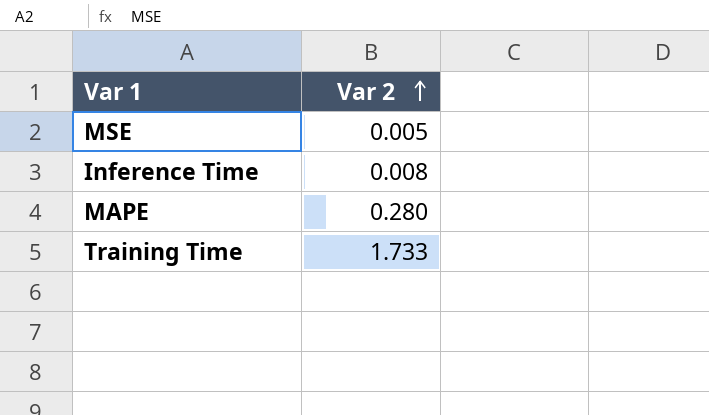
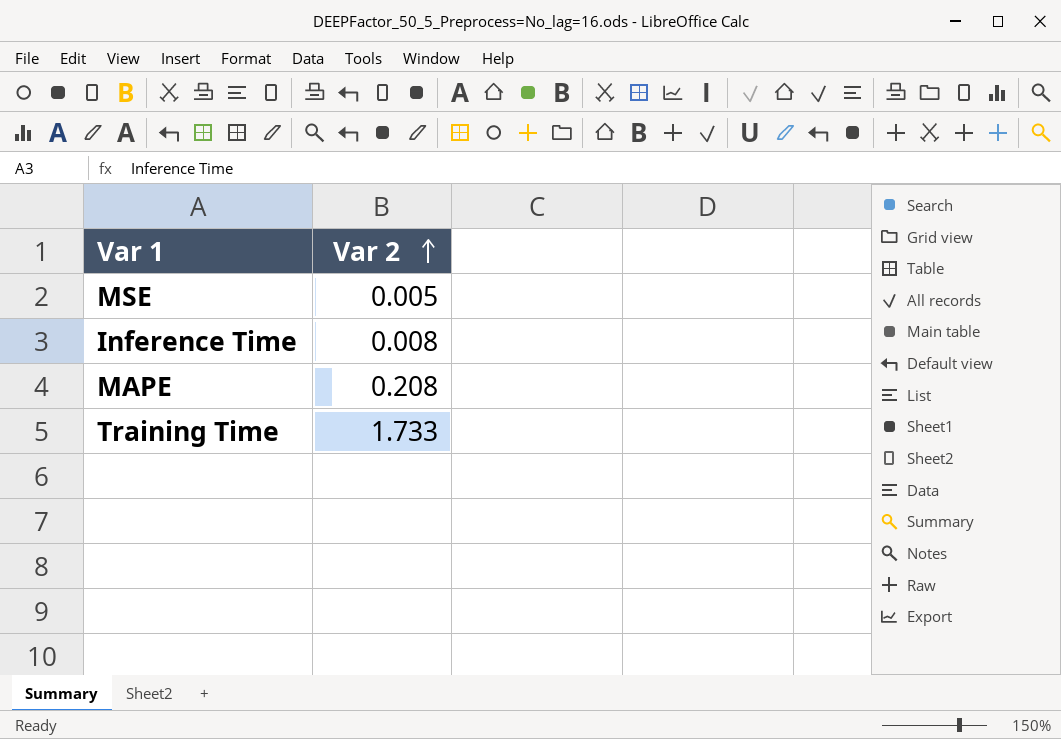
MAPE | Var 2: 0.280 -> 0.208

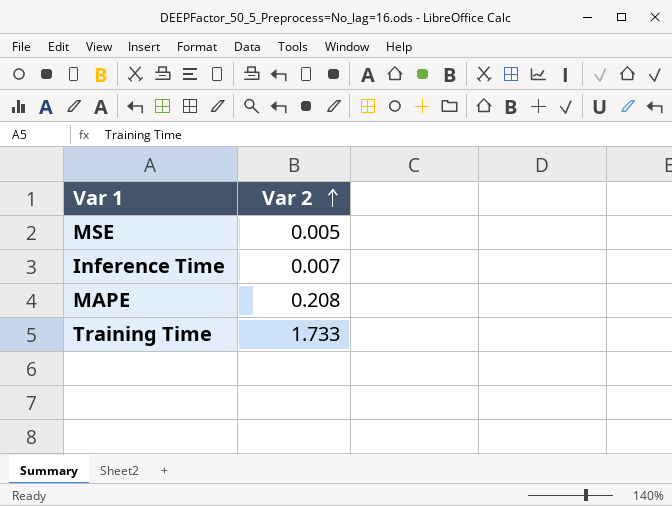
Inference Time | Var 2: 0.008 -> 0.007

